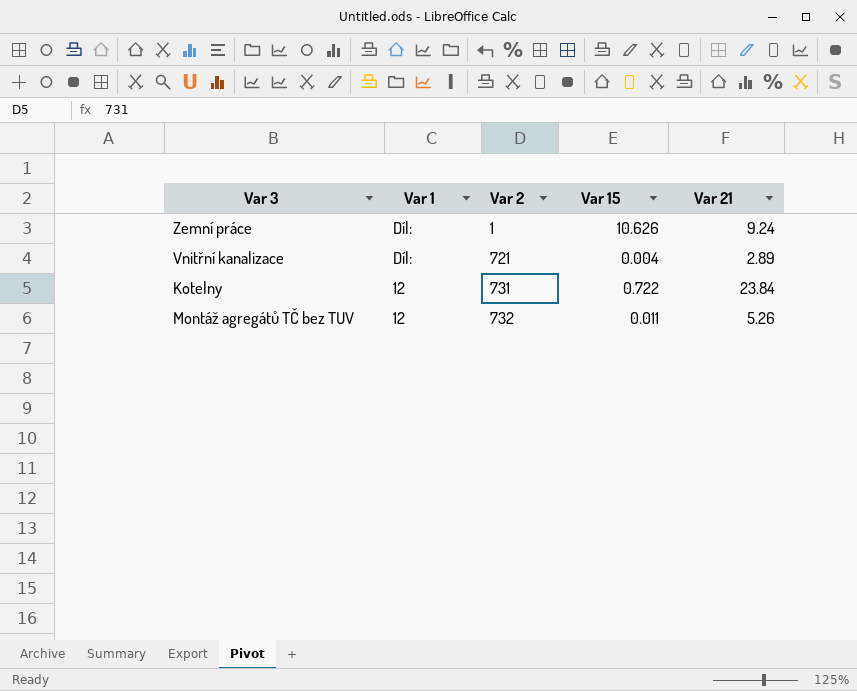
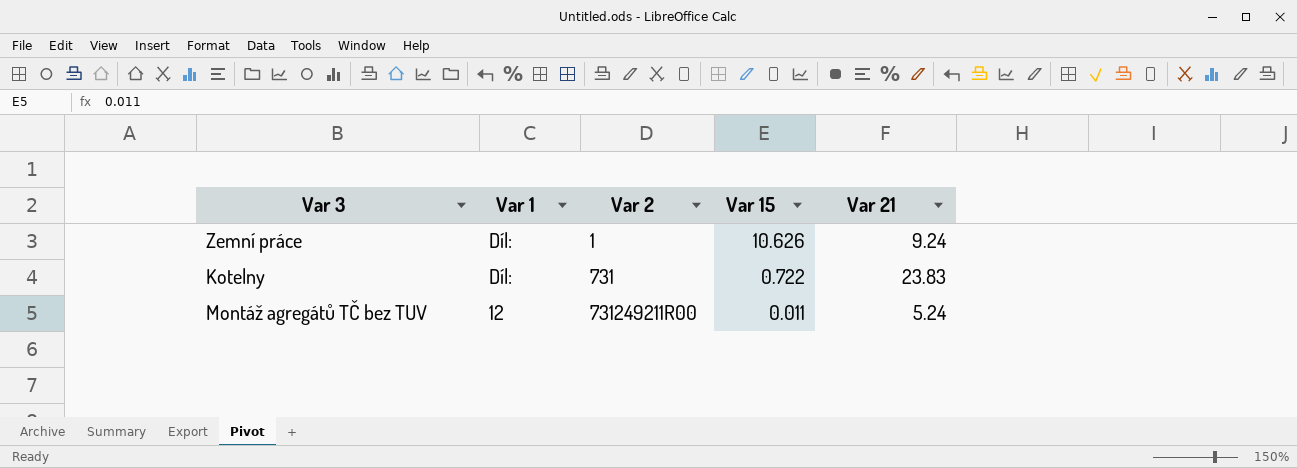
row Vnitřní kanalizace: Díl: | 721 | 0.004 | 2.89 -> none
Kotelny | Var 1: 12 -> Díl:
Kotelny | Var 21: 23.84 -> 23.83
Montáž agregátů TČ bez TUV | Var 2: 732 -> 731249211R00
Montáž agregátů TČ bez TUV | Var 21: 5.26 -> 5.24

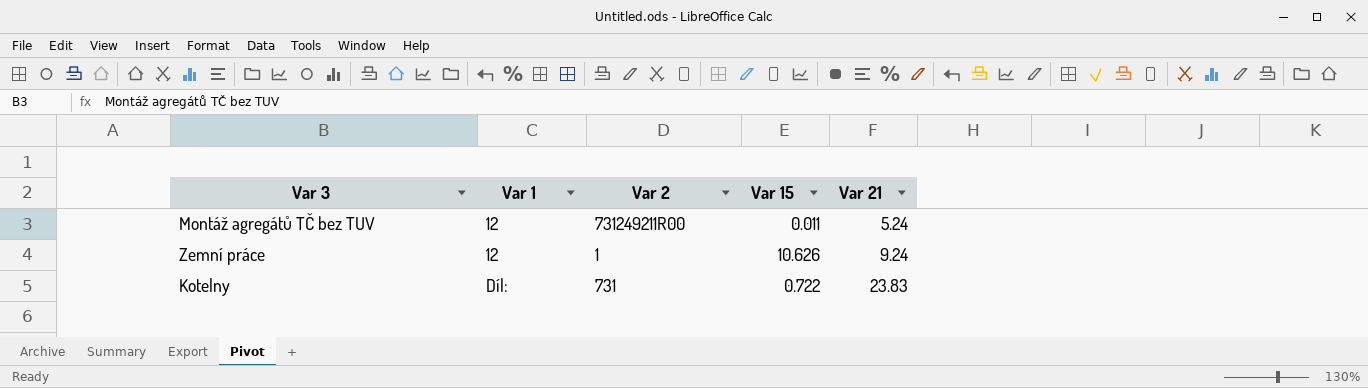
row order: Var 1 descending -> Var 1 ascending
Zemní práce | Var 1: Díl: -> 12

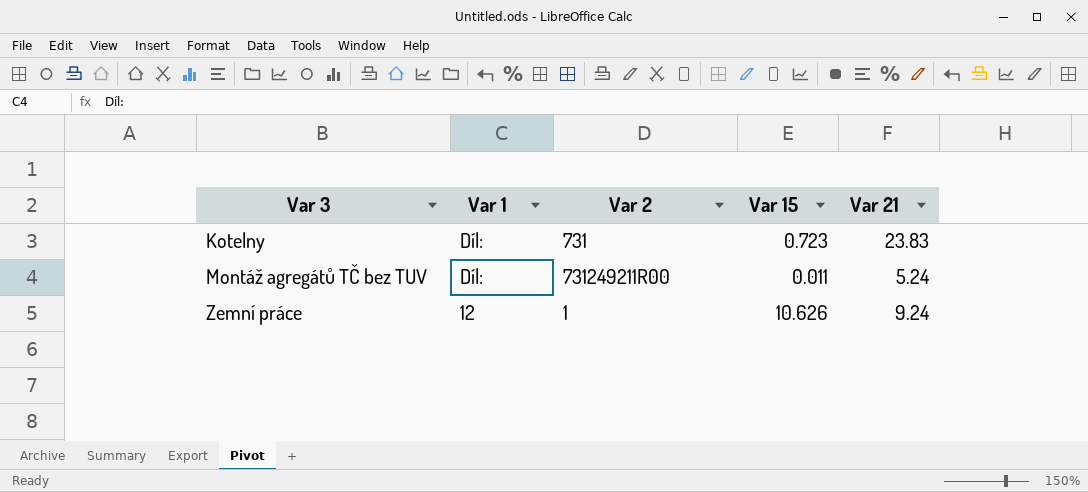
row order: Var 1 ascending -> Var 3 ascending
Kotelny | Var 15: 0.722 -> 0.723
Montáž agregátů TČ bez TUV | Var 1: 12 -> Díl:

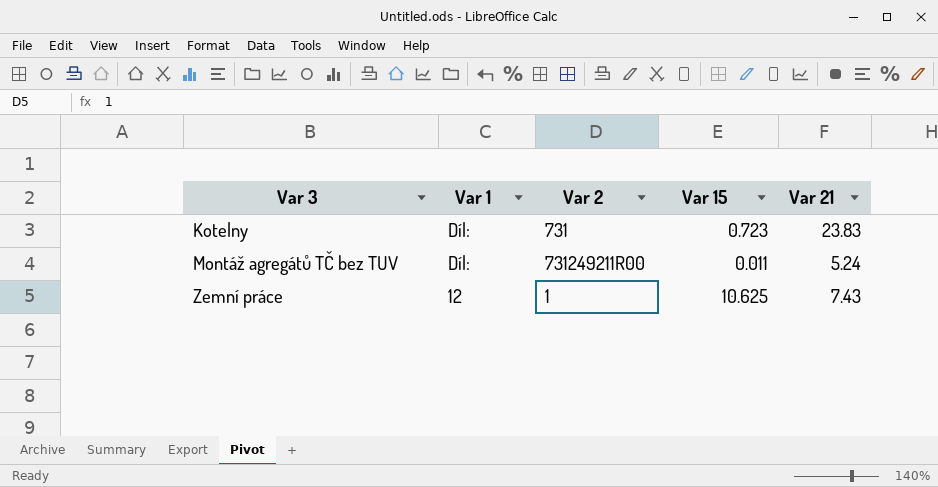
Zemní práce | Var 15: 10.626 -> 10.625
Zemní práce | Var 21: 9.24 -> 7.43

